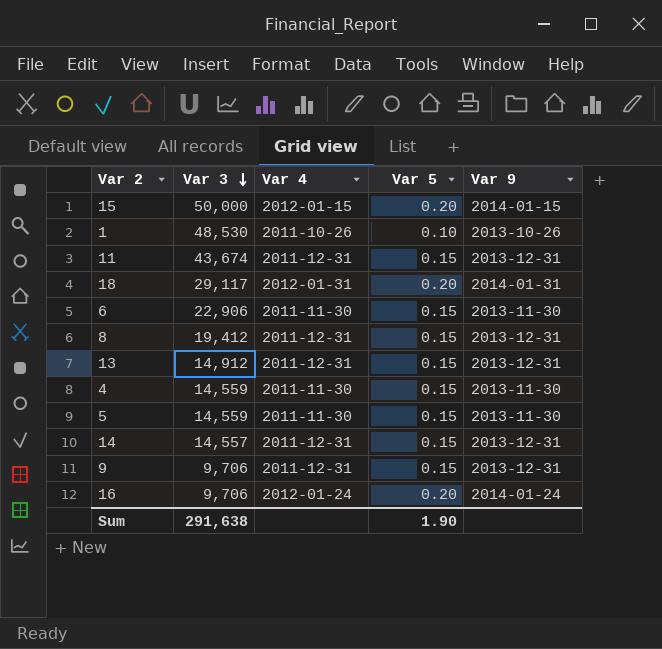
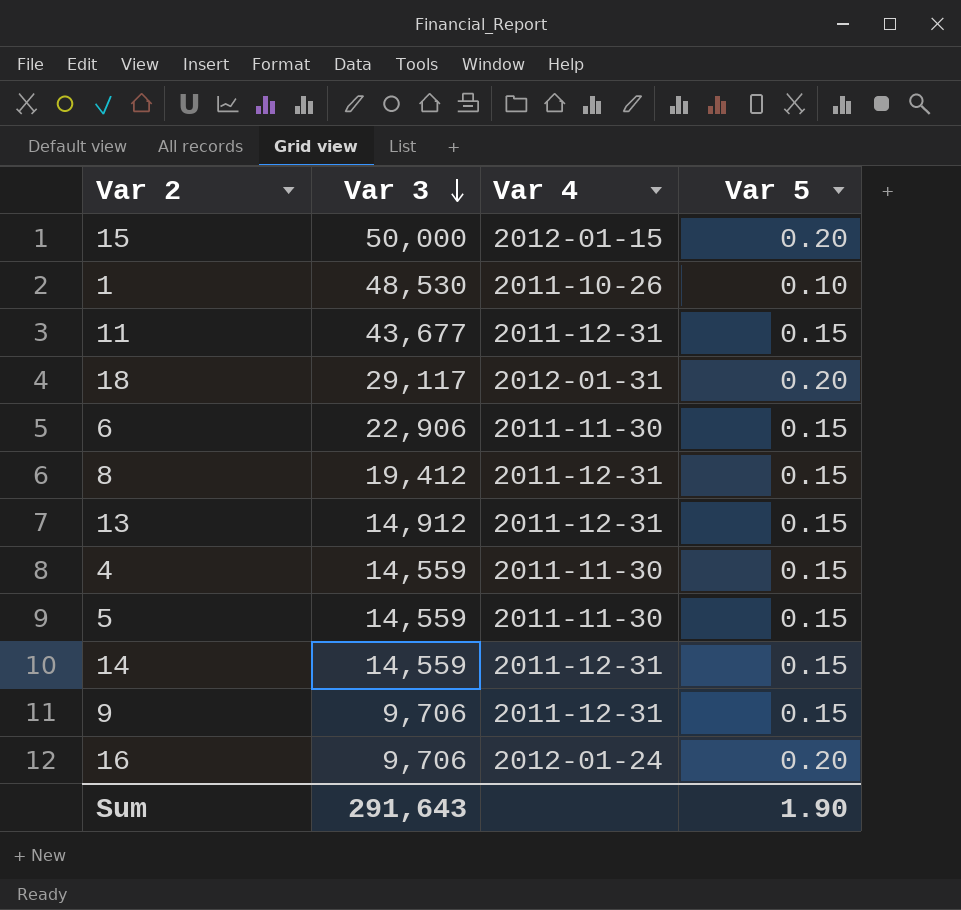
column Var 9 | position: 5 -> none
11 | Var 3: 43,674 -> 43,677
14 | Var 3: 14,557 -> 14,559
Sum | Var 3: 291,638 -> 291,643

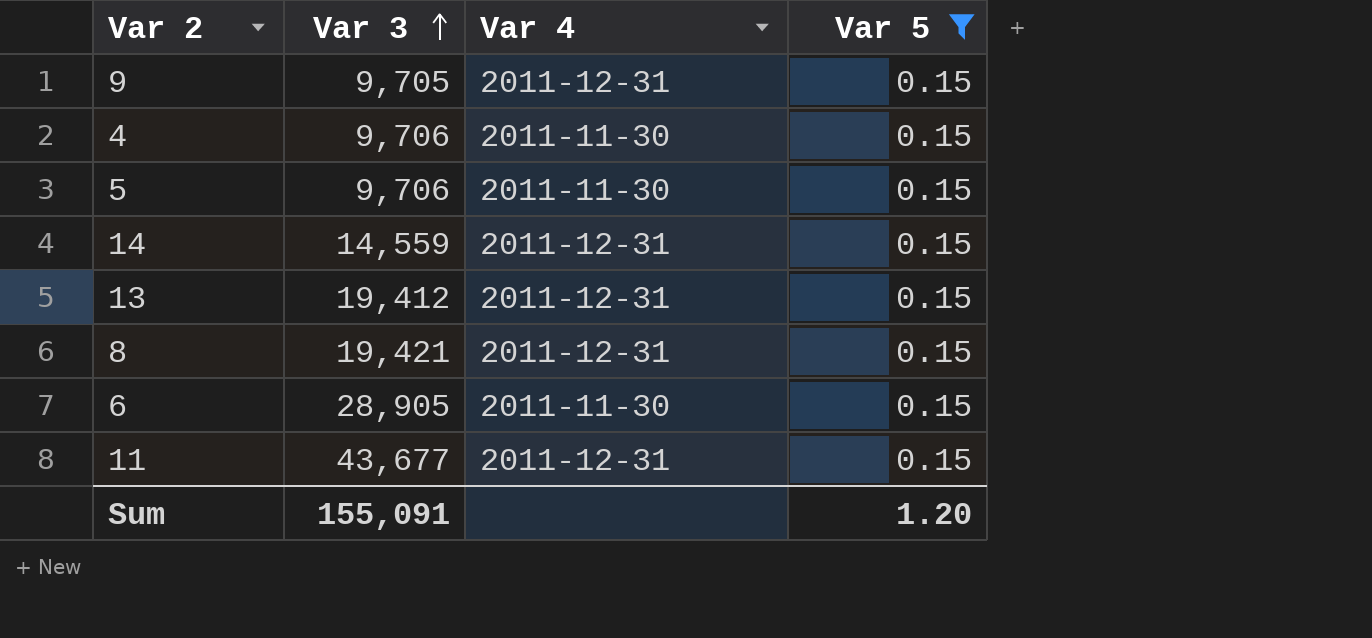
filter: none -> Var 5 = 0.15
row order: Var 3 descending -> Var 3 ascending
9 | Var 3: 9,706 -> 9,705
4 | Var 3: 14,559 -> 9,706
5 | Var 3: 14,559 -> 9,706
13 | Var 3: 14,912 -> 19,412
8 | Var 3: 19,412 -> 19,421
6 | Var 3: 22,906 -> 28,905
Sum | Var 3: 291,643 -> 155,091
Sum | Var 5: 1.90 -> 1.20

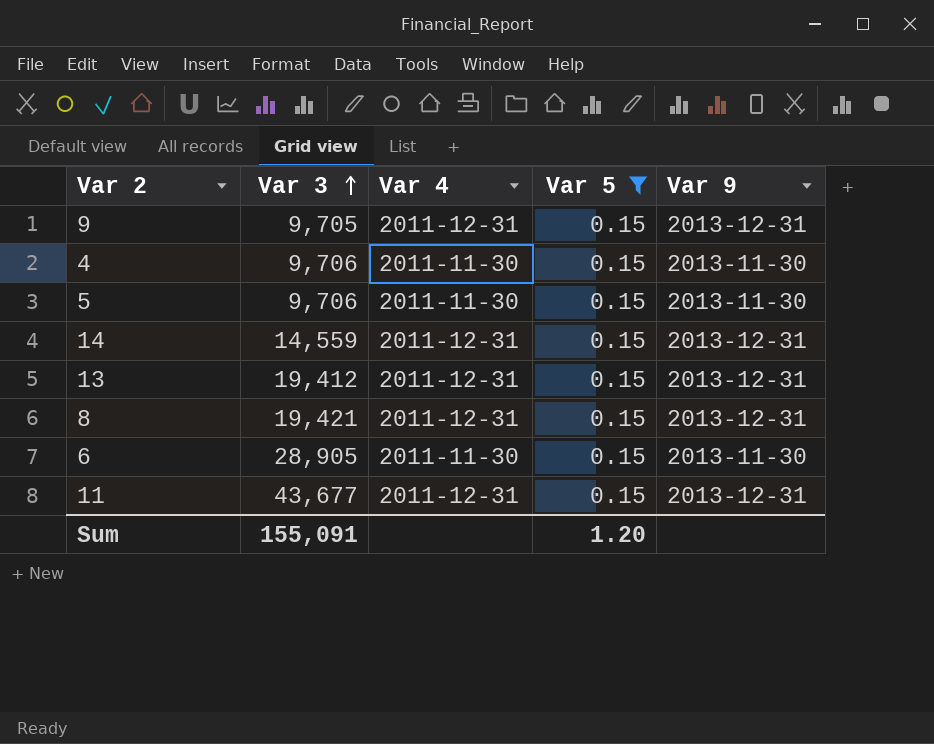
column Var 9 | position: none -> 5

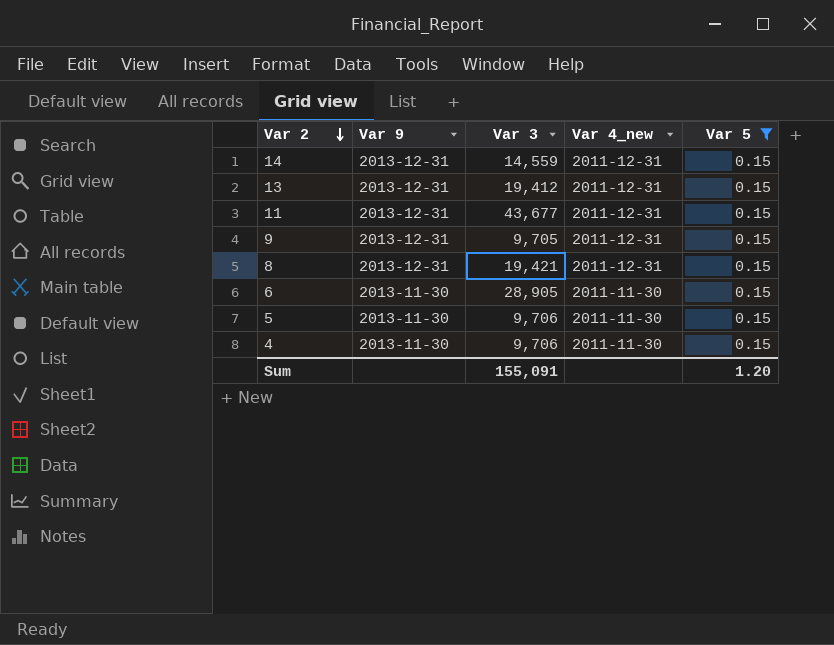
row order: Var 3 ascending -> Var 2 descending
column Var 9 | position: 5 -> 2
column name: Var 4 -> Var 4_new

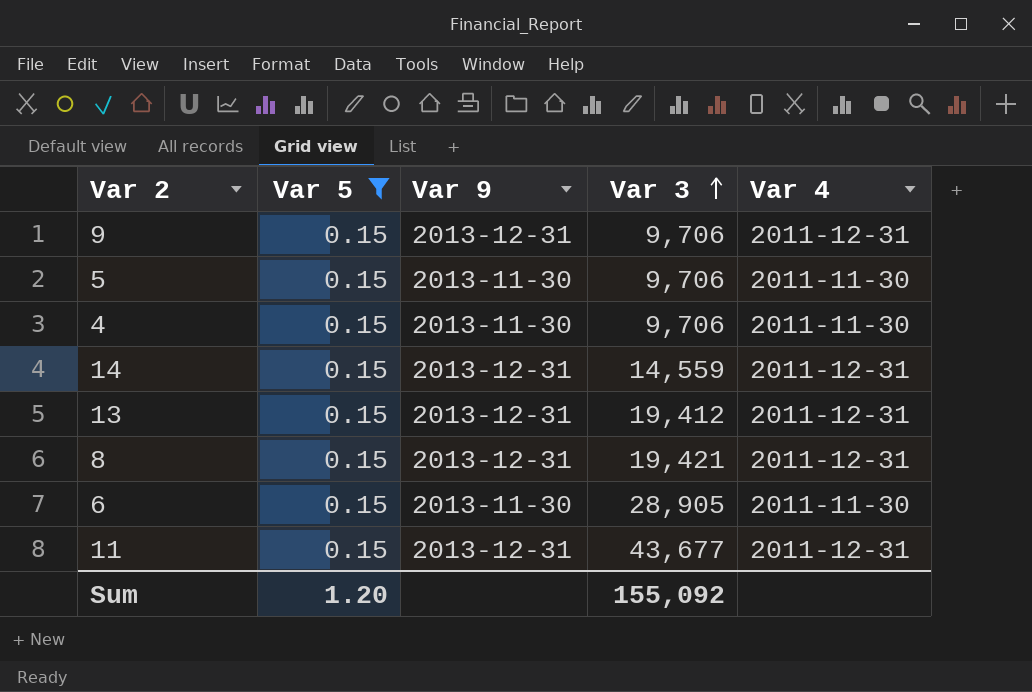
row order: Var 2 descending -> Var 3 ascending
column Var 5 | position: 5 -> 2
column name: Var 4_new -> Var 4
9 | Var 3: 9,705 -> 9,706
Sum | Var 3: 155,091 -> 155,092

